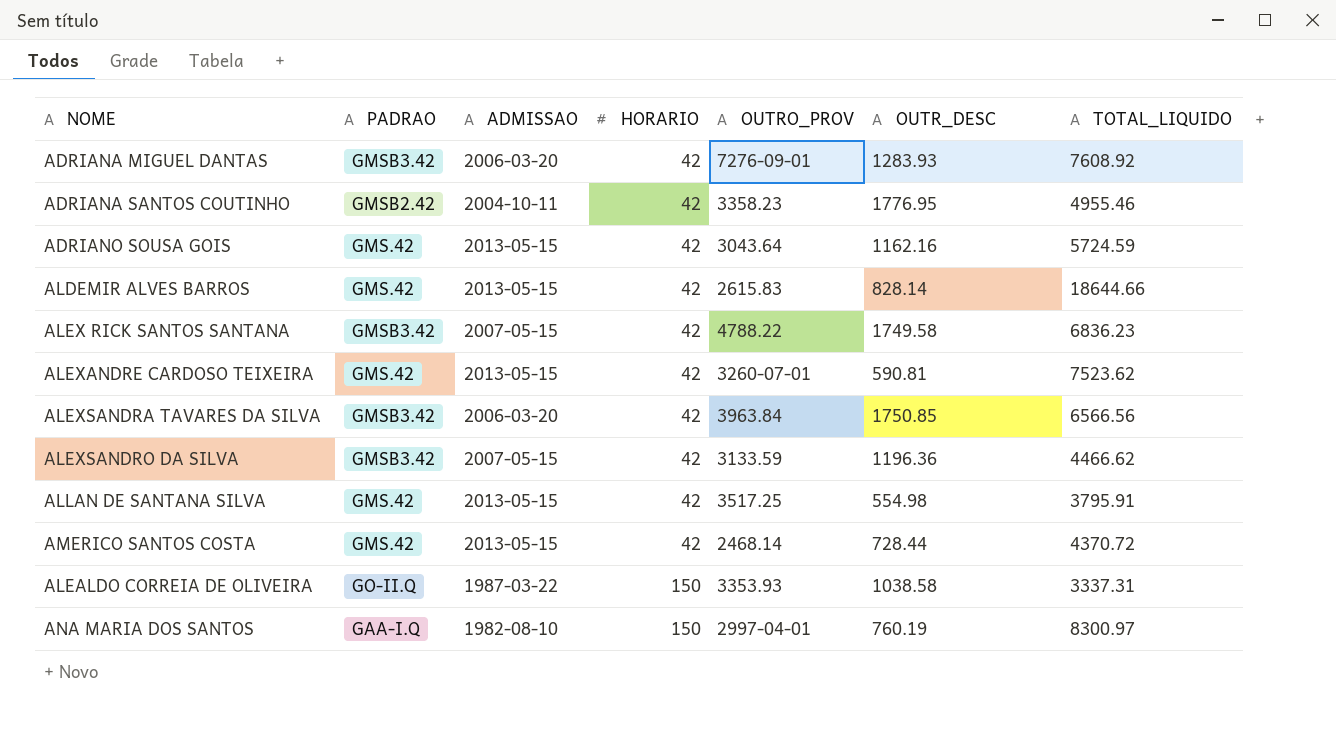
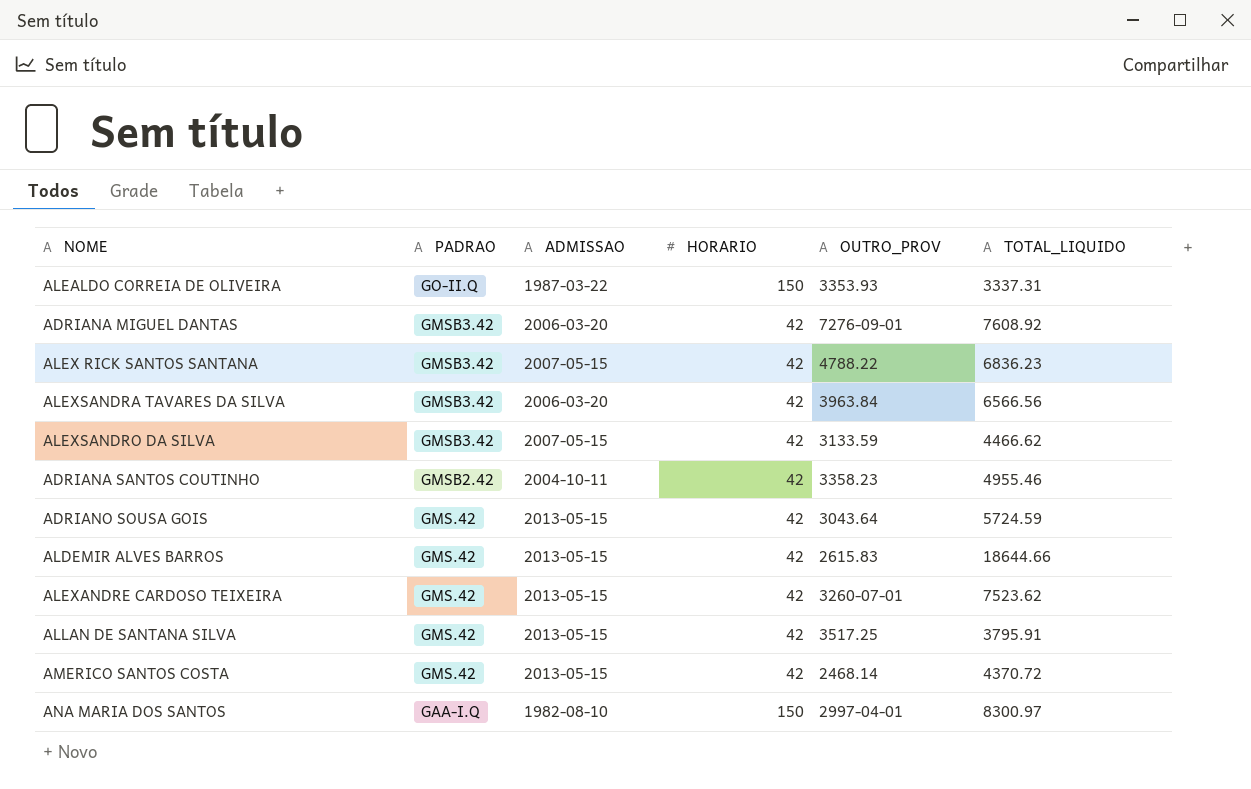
row order: HORARIO ascending -> PADRAO descending
column OUTR_DESC | position: 6 -> none

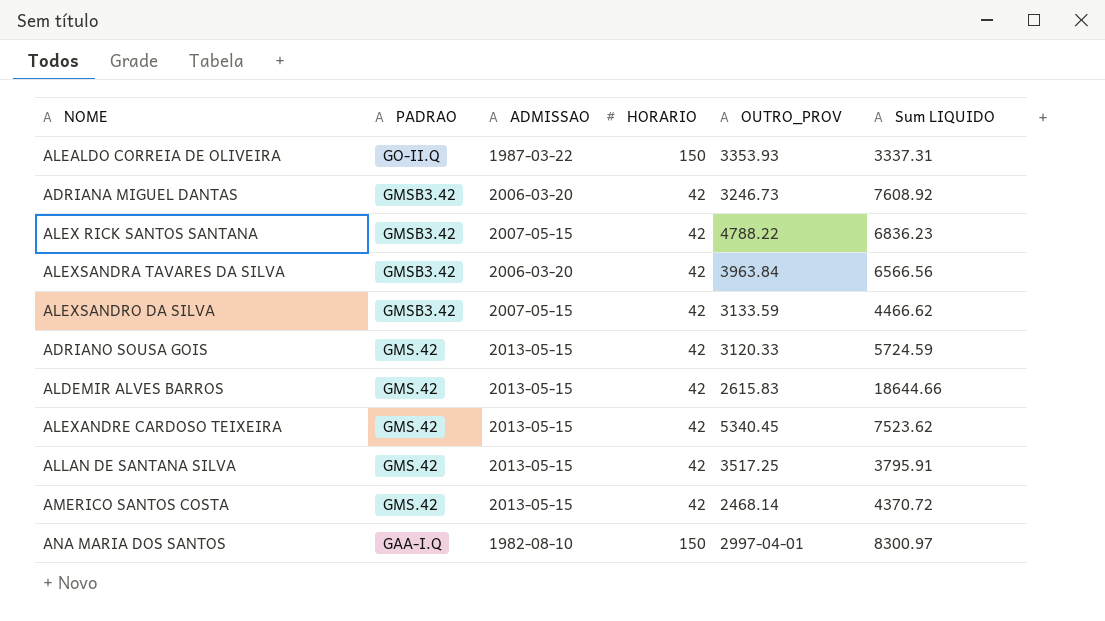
column name: TOTAL_LIQUIDO -> Sum LIQUIDO
row ADRIANA SANTOS COUTINHO: GMSB2.42 | 2004-10-11 | 42 | 3358.23 | 4955.46 -> none
ADRIANA MIGUEL DANTAS | OUTRO_PROV: 7276-09-01 -> 3246.73
ADRIANO SOUSA GOIS | OUTRO_PROV: 3043.64 -> 3120.33
ALEXANDRE CARDOSO TEIXEIRA | OUTRO_PROV: 3260-07-01 -> 5340.45

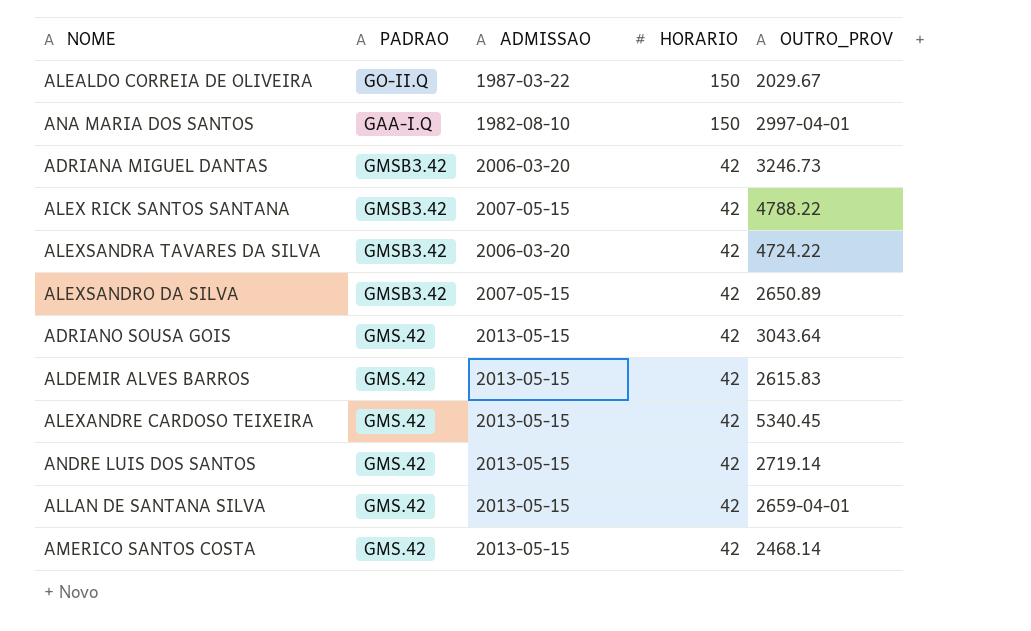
row order: PADRAO descending -> HORARIO descending
column Sum LIQUIDO | position: 6 -> none
ALEALDO CORREIA DE OLIVEIRA | OUTRO_PROV: 3353.93 -> 2029.67
ALEXSANDRA TAVARES DA SILVA | OUTRO_PROV: 3963.84 -> 4724.22
ALEXSANDRO DA SILVA | OUTRO_PROV: 3133.59 -> 2650.89
ADRIANO SOUSA GOIS | OUTRO_PROV: 3120.33 -> 3043.64
row ANDRE LUIS DOS SANTOS: none -> GMS.42 | 2013-05-15 | 42 | 2719.14
ALLAN DE SANTANA SILVA | OUTRO_PROV: 3517.25 -> 2659-04-01

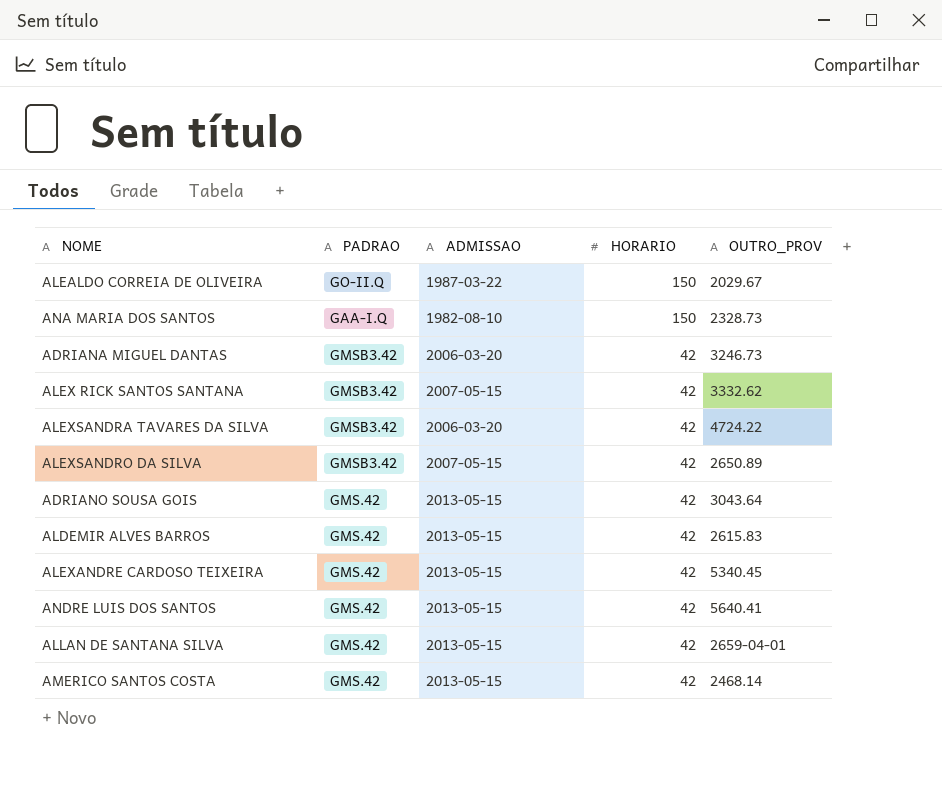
ANA MARIA DOS SANTOS | OUTRO_PROV: 2997-04-01 -> 2328.73
ALEX RICK SANTOS SANTANA | OUTRO_PROV: 4788.22 -> 3332.62
ANDRE LUIS DOS SANTOS | OUTRO_PROV: 2719.14 -> 5640.41

